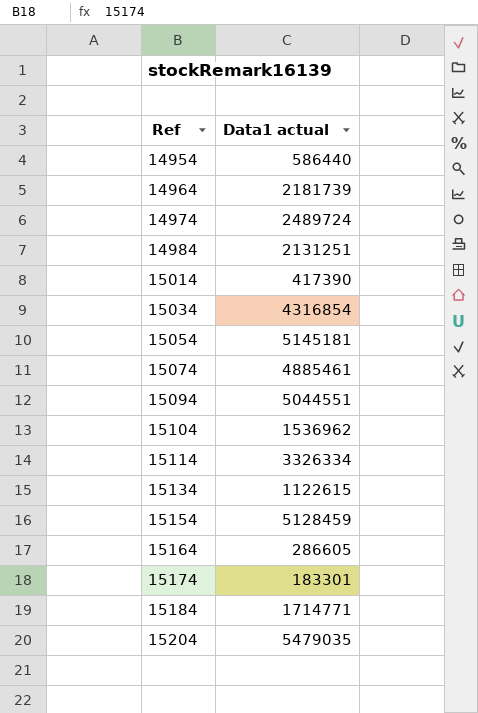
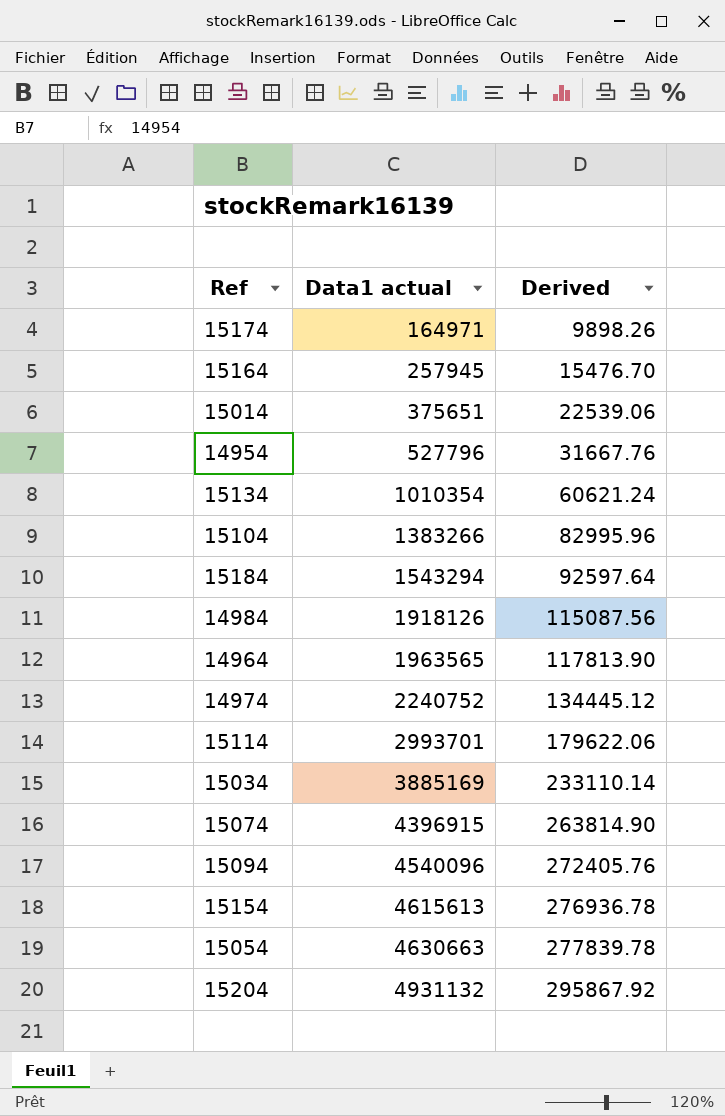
row order: Ref ascending -> Data1 actual ascending
column Derived | formula: none -> [Data1 actual] * 0.06
15174 | Data1 actual: 183301 -> 164971
15164 | Data1 actual: 286605 -> 257945
15014 | Data1 actual: 417390 -> 375651
14954 | Data1 actual: 586440 -> 527796
15134 | Data1 actual: 1122615 -> 1010354
15104 | Data1 actual: 1536962 -> 1383266
15184 | Data1 actual: 1714771 -> 1543294
14984 | Data1 actual: 2131251 -> 1918126
14964 | Data1 actual: 2181739 -> 1963565
14974 | Data1 actual: 2489724 -> 2240752
15114 | Data1 actual: 3326334 -> 2993701
15034 | Data1 actual: 4316854 -> 3885169
15074 | Data1 actual: 4885461 -> 4396915
15094 | Data1 actual: 5044551 -> 4540096
15154 | Data1 actual: 5128459 -> 4615613
15054 | Data1 actual: 5145181 -> 4630663
15204 | Data1 actual: 5479035 -> 4931132

